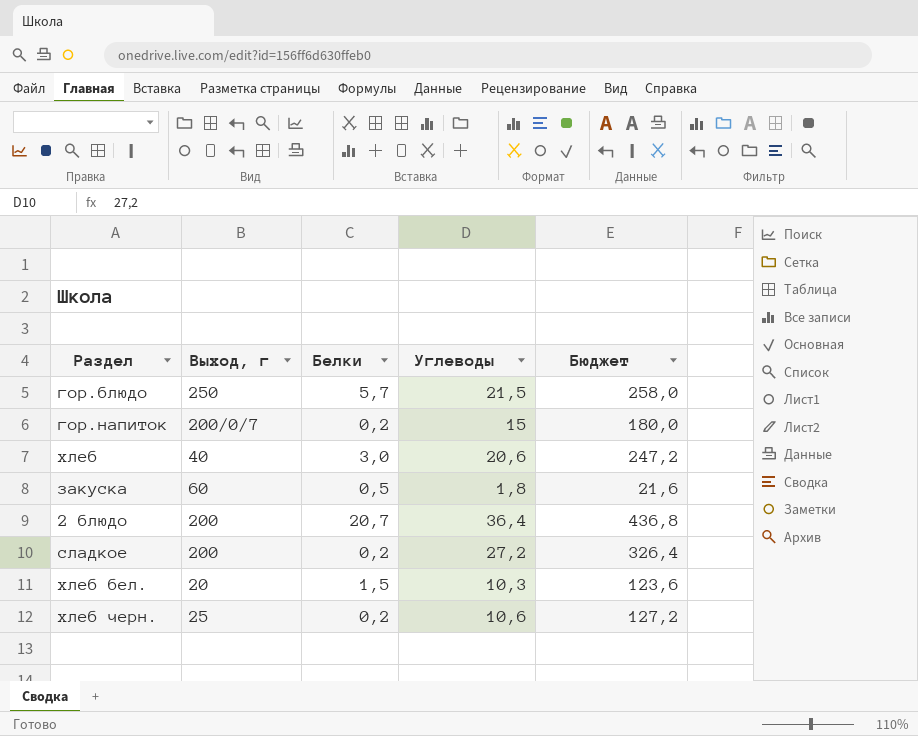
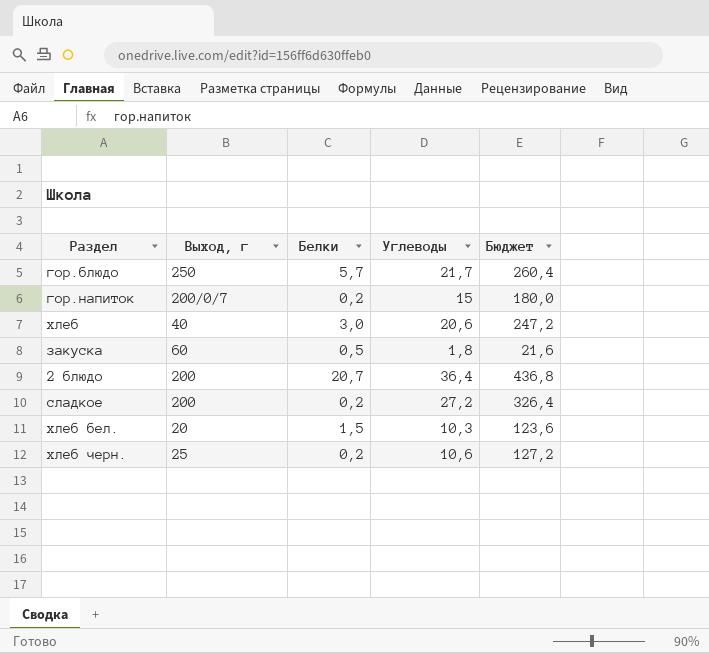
гор.блюдо | Углеводы: 21,5 -> 21,7
гор.блюдо | Бюджет: 258,0 -> 260,4

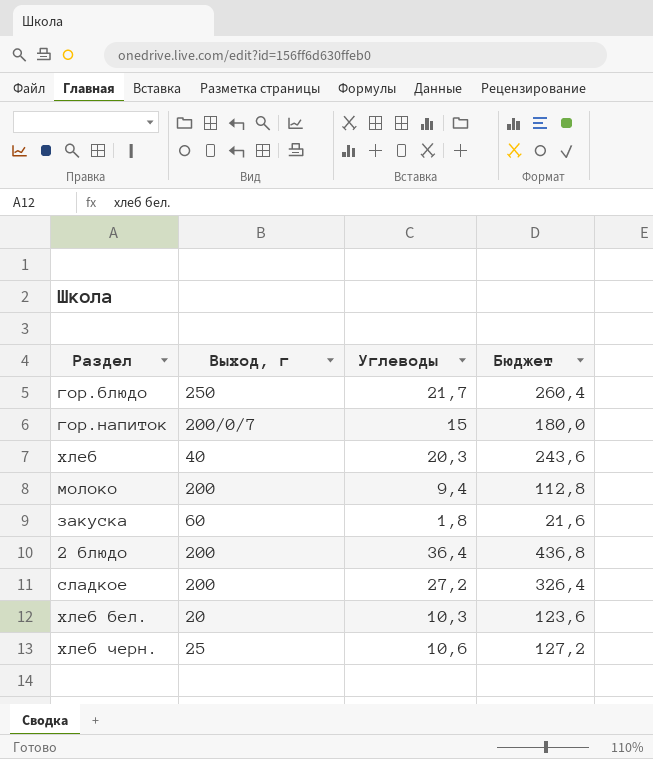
column Белки | position: 3 -> none
хлеб | Углеводы: 20,6 -> 20,3
хлеб | Бюджет: 247,2 -> 243,6
row молоко: none -> 200 | 9,4 | 112,8

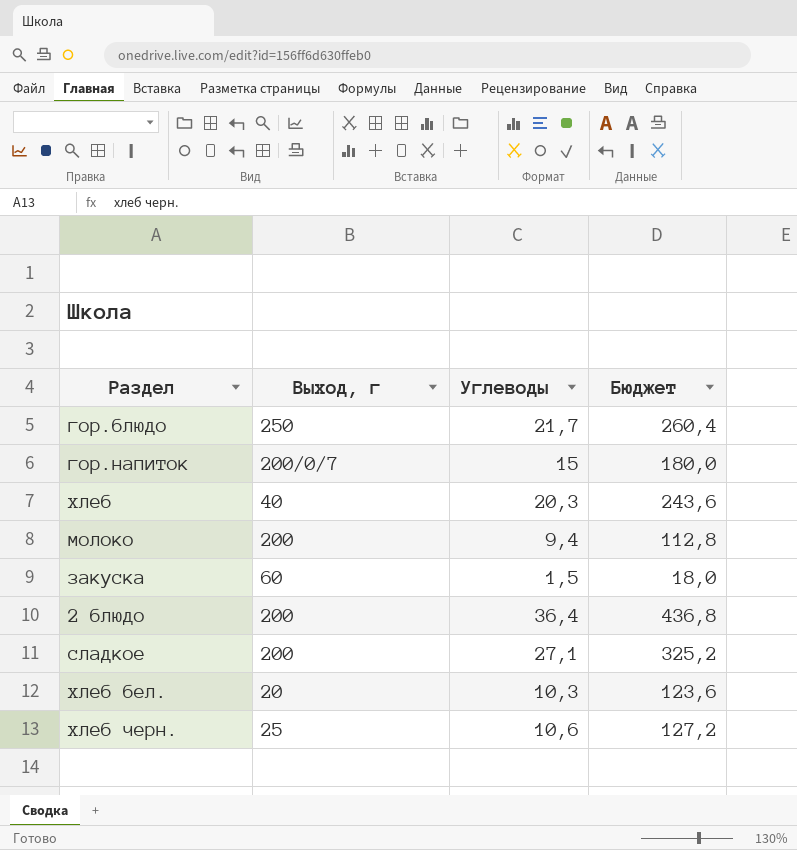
закуска | Углеводы: 1,8 -> 1,5
закуска | Бюджет: 21,6 -> 18,0
сладкое | Углеводы: 27,2 -> 27,1
сладкое | Бюджет: 326,4 -> 325,2

